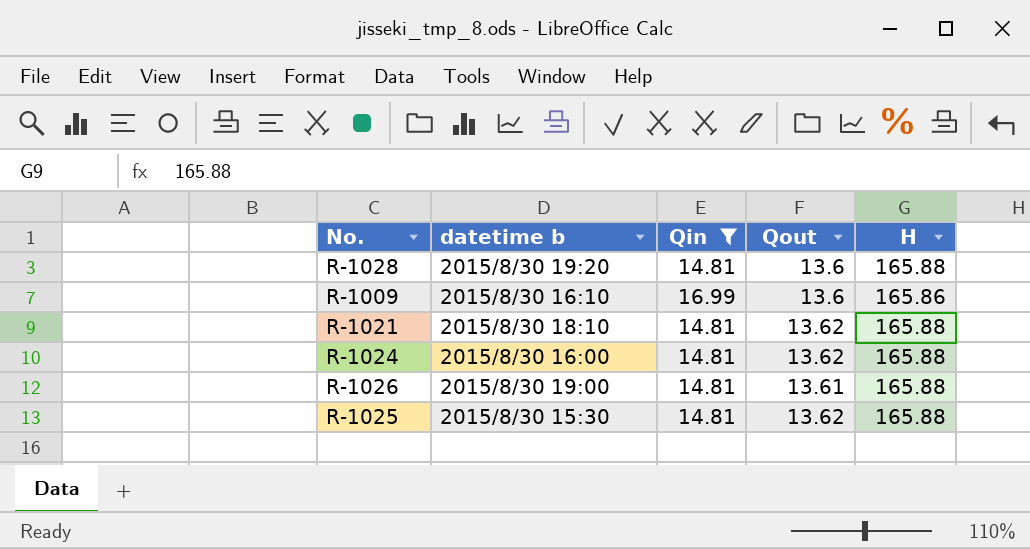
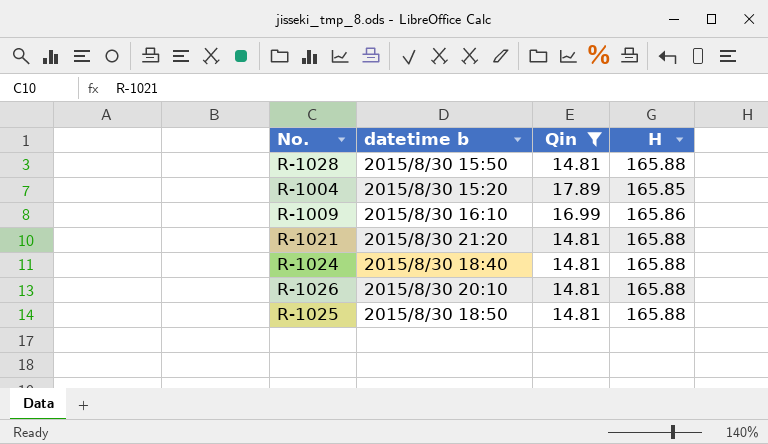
column Qout | position: 4 -> none
R-1028 | datetime b: 2015/8/30 19:20 -> 2015/8/30 15:50
row R-1004: none -> 2015/8/30 15:20 | 17.89 | 165.85
R-1021 | datetime b: 2015/8/30 18:10 -> 2015/8/30 21:20
R-1024 | datetime b: 2015/8/30 16:00 -> 2015/8/30 18:40
R-1026 | datetime b: 2015/8/30 19:00 -> 2015/8/30 20:10
R-1025 | datetime b: 2015/8/30 15:30 -> 2015/8/30 18:50

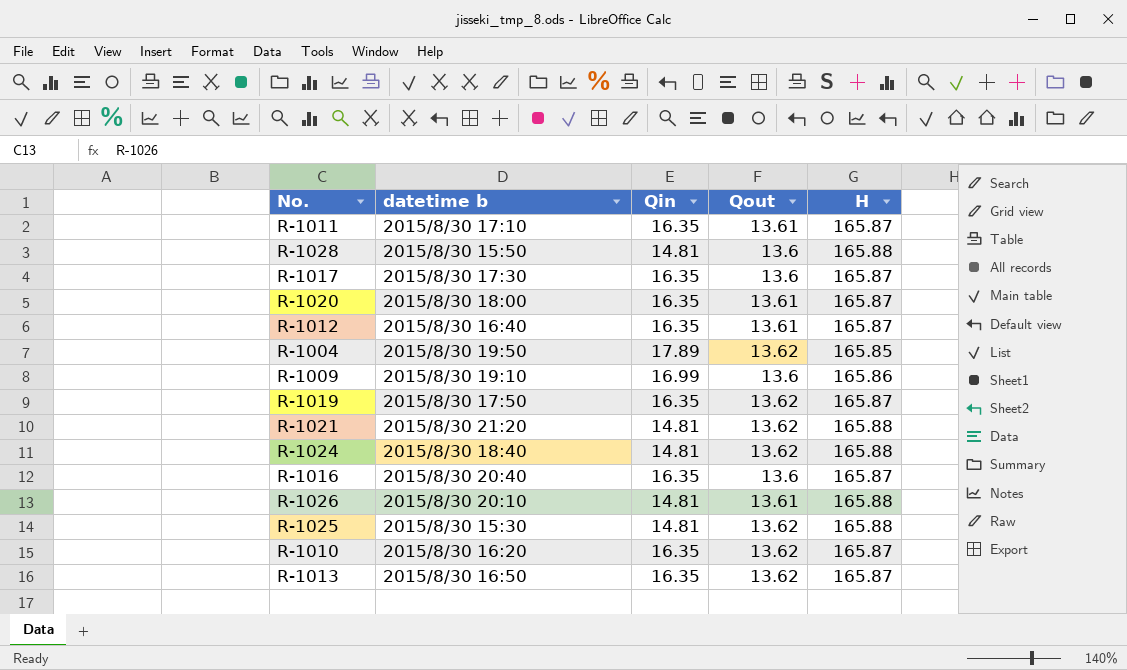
filter: Qin != 16.35 -> none
column Qout | position: none -> 4
R-1004 | datetime b: 2015/8/30 15:20 -> 2015/8/30 19:50
R-1009 | datetime b: 2015/8/30 16:10 -> 2015/8/30 19:10
R-1025 | datetime b: 2015/8/30 18:50 -> 2015/8/30 15:30

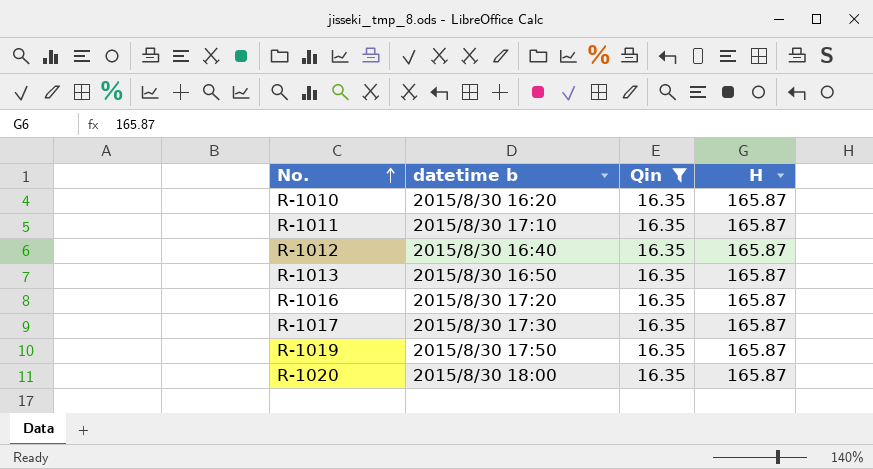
filter: none -> Qin = 16.35
row order: none -> No. ascending
column Qout | position: 4 -> none
R-1016 | datetime b: 2015/8/30 20:40 -> 2015/8/30 17:20

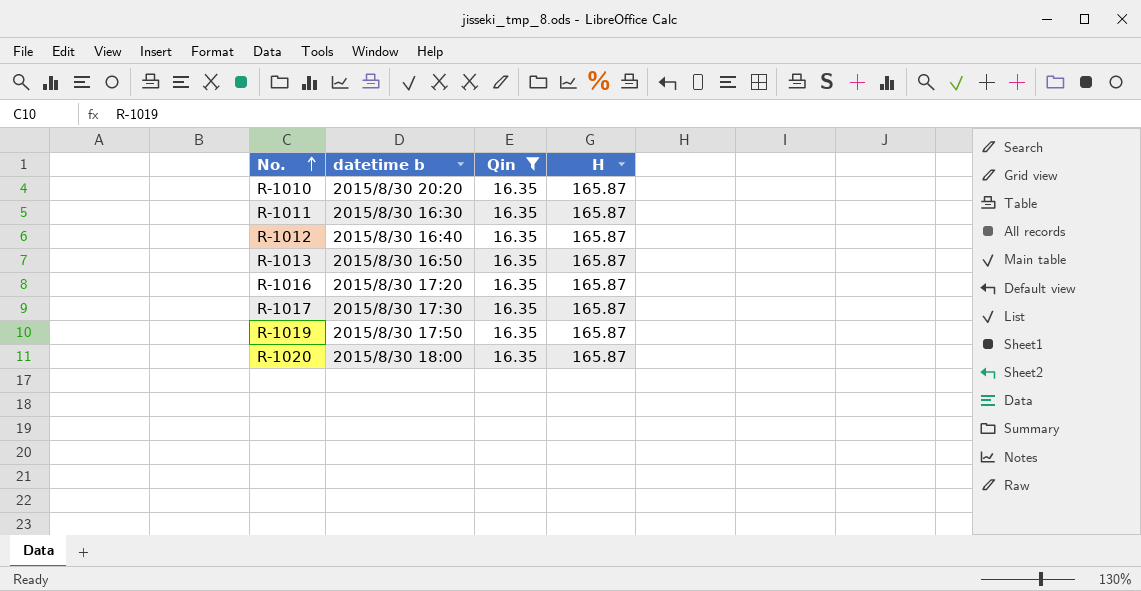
R-1010 | datetime b: 2015/8/30 16:20 -> 2015/8/30 20:20
R-1011 | datetime b: 2015/8/30 17:10 -> 2015/8/30 16:30

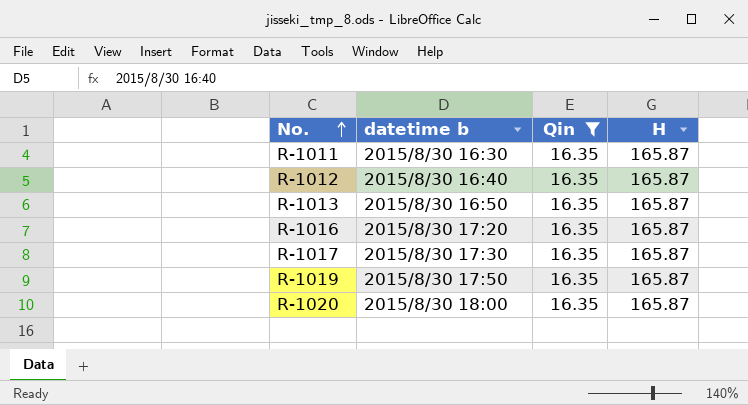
row R-1010: 2015/8/30 20:20 | 16.35 | 165.87 -> none

